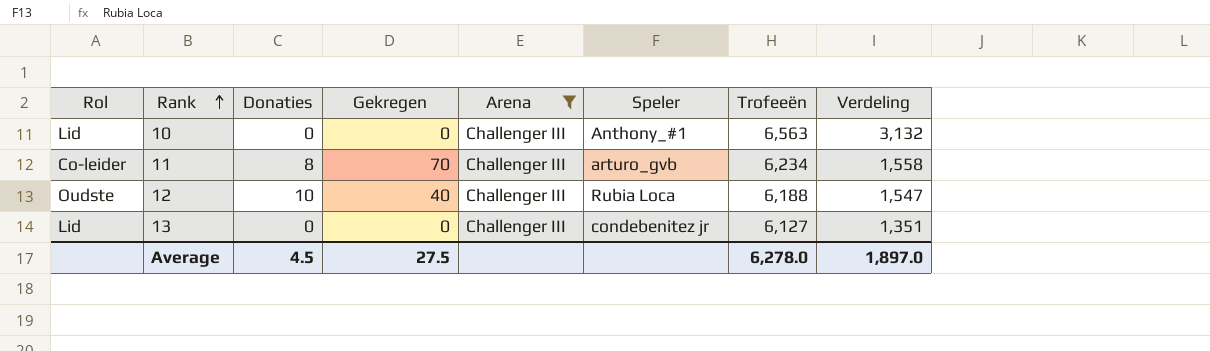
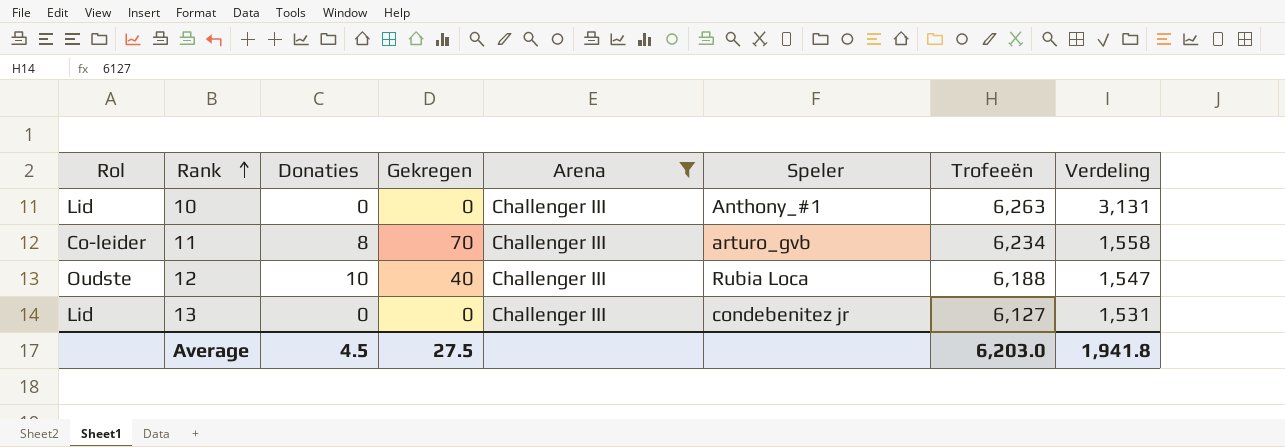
10 | Trofeeën: 6,563 -> 6,263
10 | Verdeling: 3,132 -> 3,131
13 | Verdeling: 1,351 -> 1,531
Average | Trofeeën: 6,278.0 -> 6,203.0
Average | Verdeling: 1,897.0 -> 1,941.8

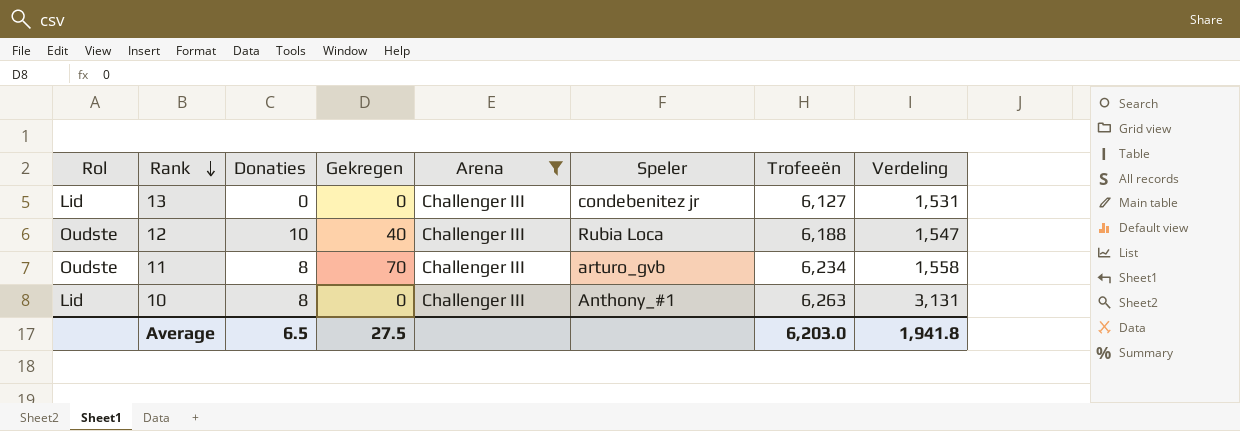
row order: Rank ascending -> Rank descending
11 | Rol: Co-leider -> Oudste
10 | Donaties: 0 -> 8
Average | Donaties: 4.5 -> 6.5

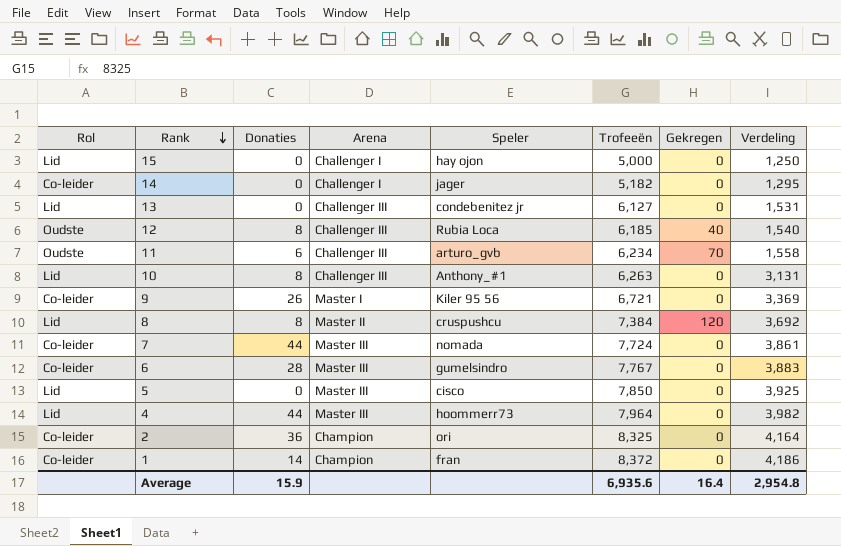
filter: Arena = Challenger III -> none
column Gekregen | position: 4 -> 7
12 | Donaties: 10 -> 8
12 | Trofeeën: 6,188 -> 6,185
12 | Verdeling: 1,547 -> 1,540
11 | Donaties: 8 -> 6
Average | Donaties: 6.5 -> 15.9
Average | Trofeeën: 6,203.0 -> 6,935.6
Average | Gekregen: 27.5 -> 16.4
Average | Verdeling: 1,941.8 -> 2,954.8

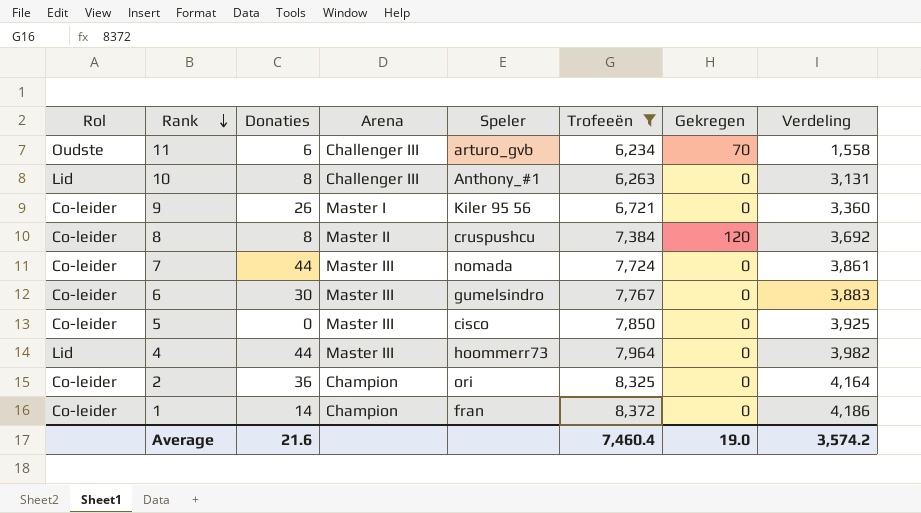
filter: none -> Trofeeën >= 6,234
9 | Verdeling: 3,369 -> 3,360
8 | Rol: Lid -> Co-leider
6 | Donaties: 28 -> 30
5 | Rol: Lid -> Co-leider
Average | Donaties: 15.9 -> 21.6
Average | Trofeeën: 6,935.6 -> 7,460.4
Average | Gekregen: 16.4 -> 19.0
Average | Verdeling: 2,954.8 -> 3,574.2

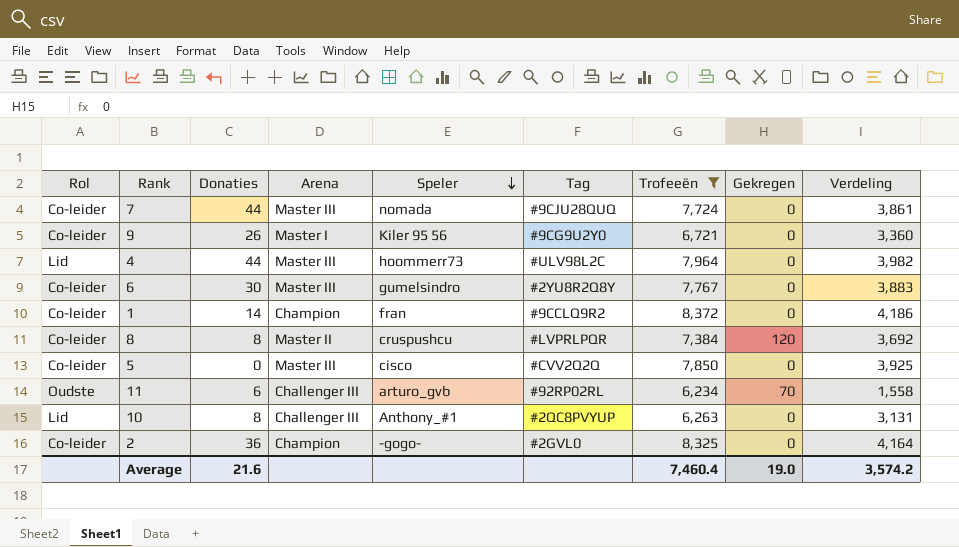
row order: Rank descending -> Speler descending
column Tag | position: none -> 6
2 | Speler: ori -> -gogo-

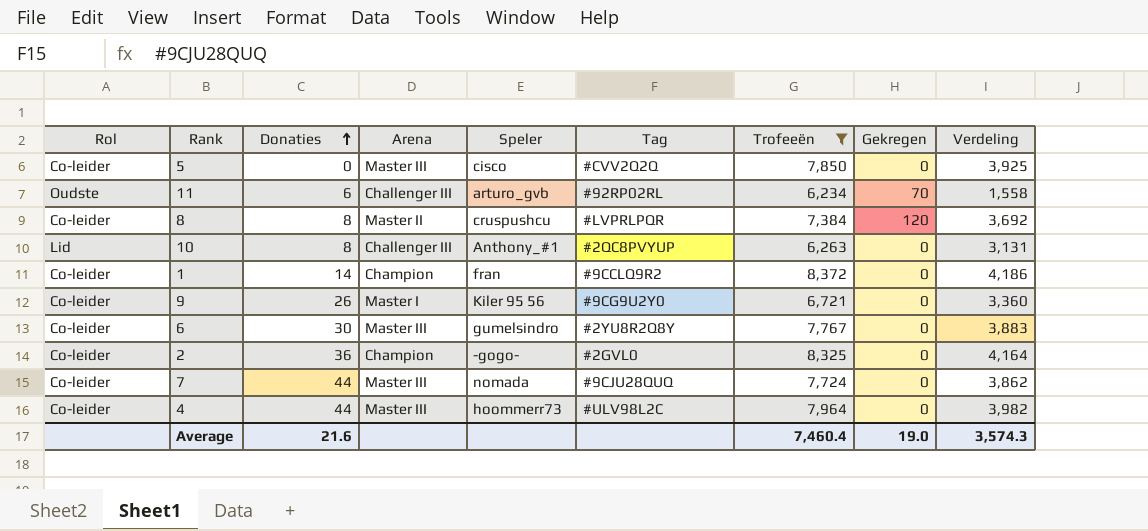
row order: Speler descending -> Donaties ascending
7 | Verdeling: 3,861 -> 3,862
4 | Rol: Lid -> Co-leider
Average | Verdeling: 3,574.2 -> 3,574.3

